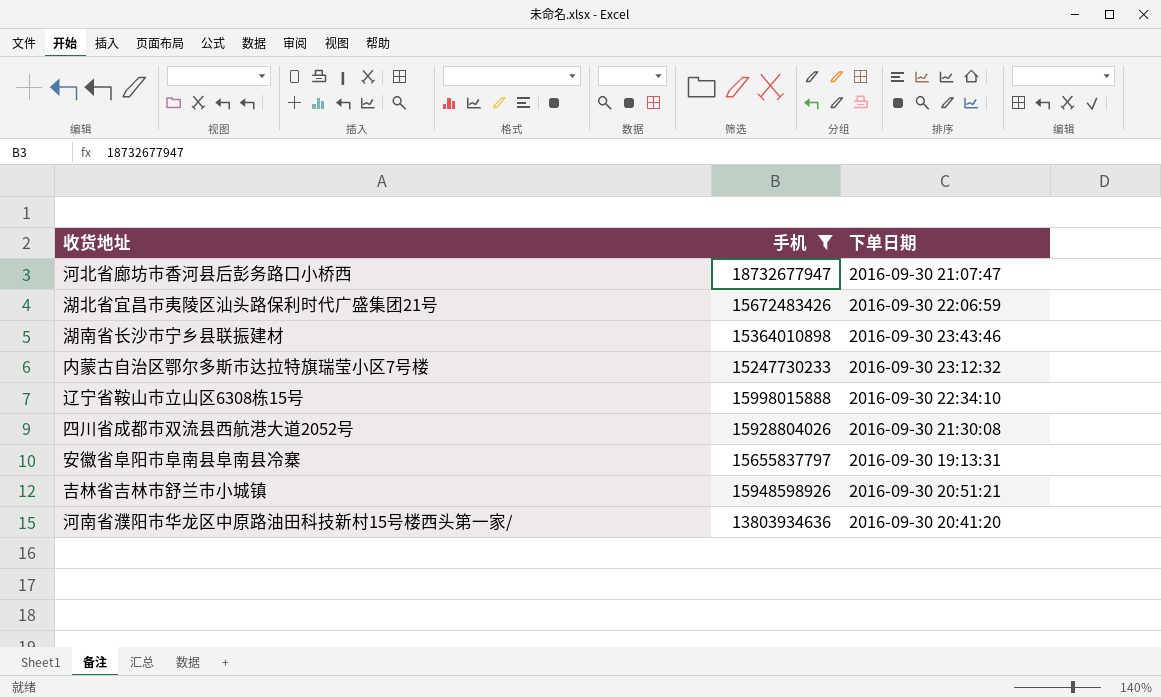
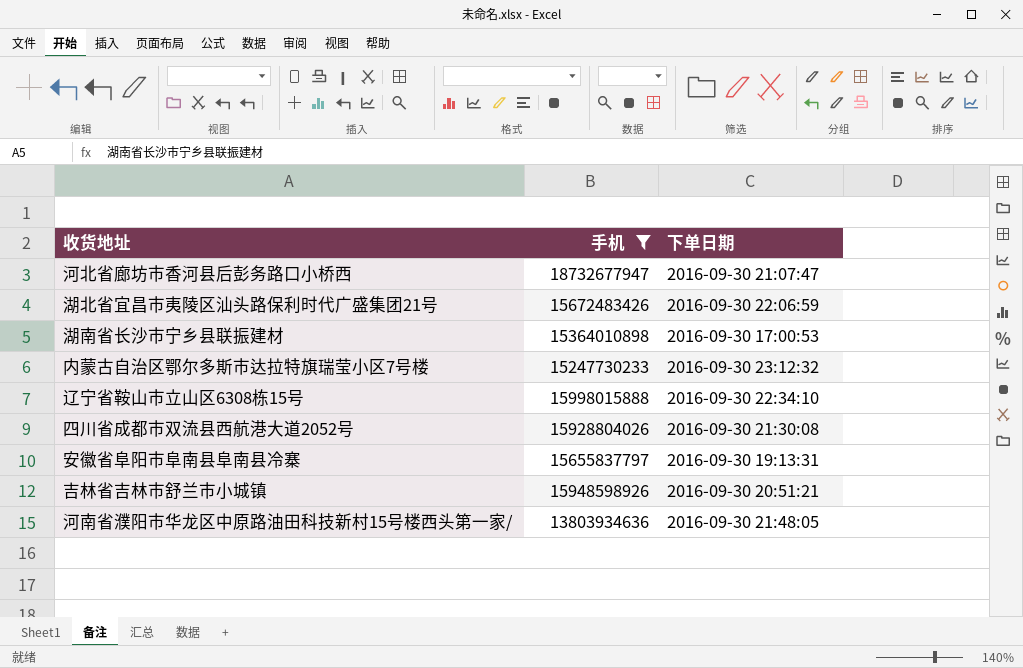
湖南省长沙市宁乡县联振建材 | 下单日期: 2016-09-30 23:43:46 -> 2016-09-30 17:00:53
河南省濮阳市华龙区中原路油田科技新村15号楼西头第一家/ | 下单日期: 2016-09-30 20:41:20 -> 2016-09-30 21:48:05

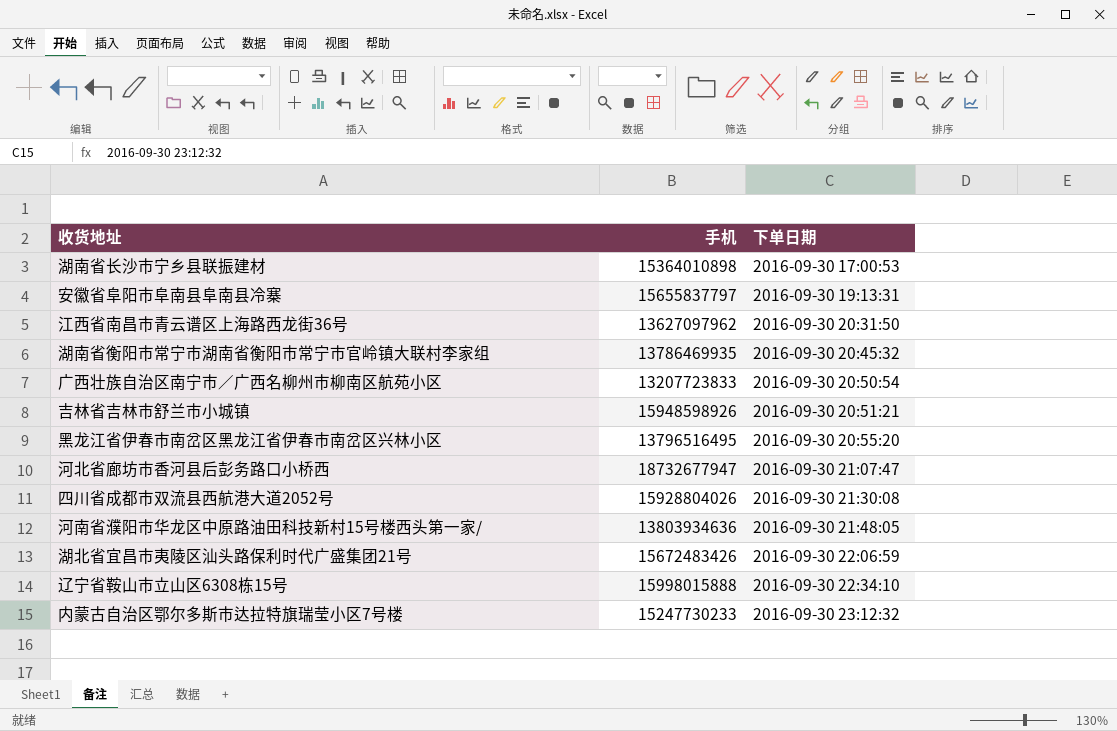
filter: 手机 >= 13803934636 -> none
row order: none -> 下单日期 ascending

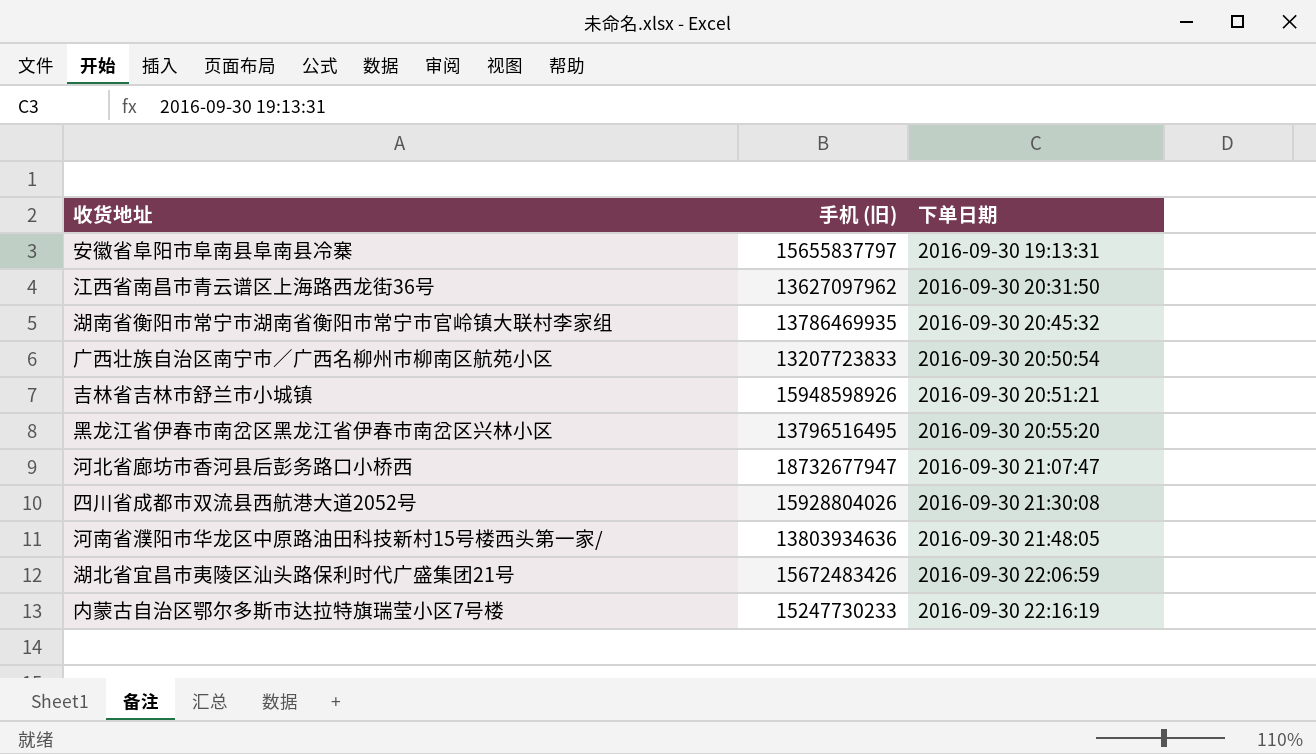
column name: 手机 -> 手机 (旧)
row 湖南省长沙市宁乡县联振建材: 15364010898 | 2016-09-30 17:00:53 -> none
row 辽宁省鞍山市立山区6308栋15号: 15998015888 | 2016-09-30 22:34:10 -> none
内蒙古自治区鄂尔多斯市达拉特旗瑞莹小区7号楼 | 下单日期: 2016-09-30 23:12:32 -> 2016-09-30 22:16:19

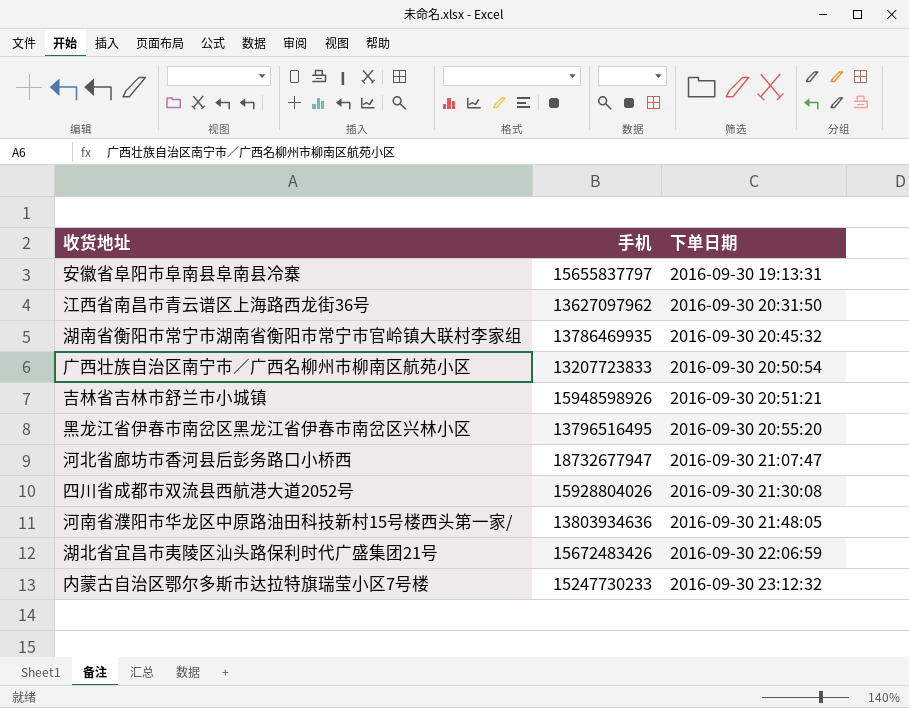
column name: 手机 (旧) -> 手机
内蒙古自治区鄂尔多斯市达拉特旗瑞莹小区7号楼 | 下单日期: 2016-09-30 22:16:19 -> 2016-09-30 23:12:32

